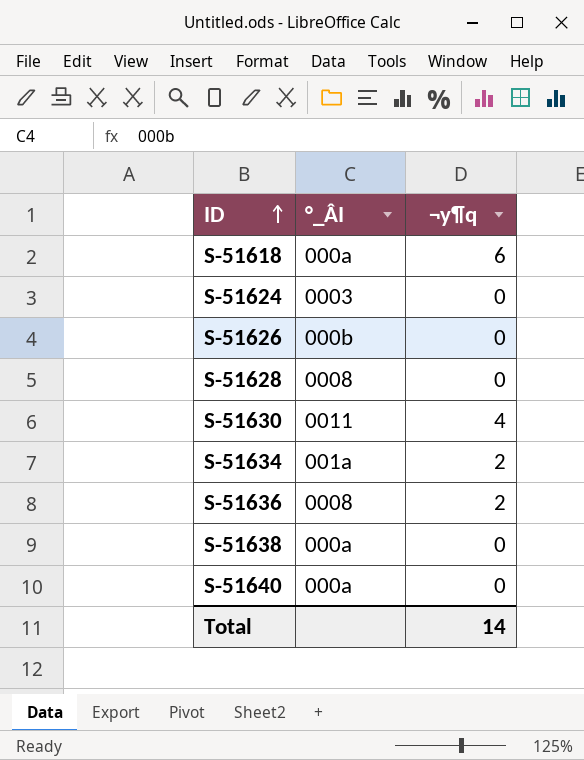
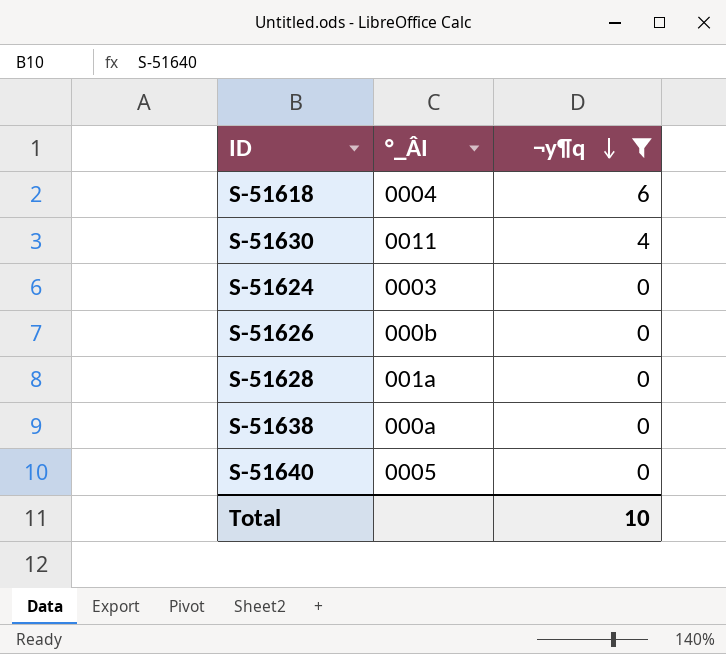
filter: none -> ¬y¶q != 2
row order: ID ascending -> ¬y¶q descending
S-51618 | °_ÂI: 000a -> 0004
S-51628 | °_ÂI: 0008 -> 001a
S-51640 | °_ÂI: 000a -> 0005
Total | ¬y¶q: 14 -> 10

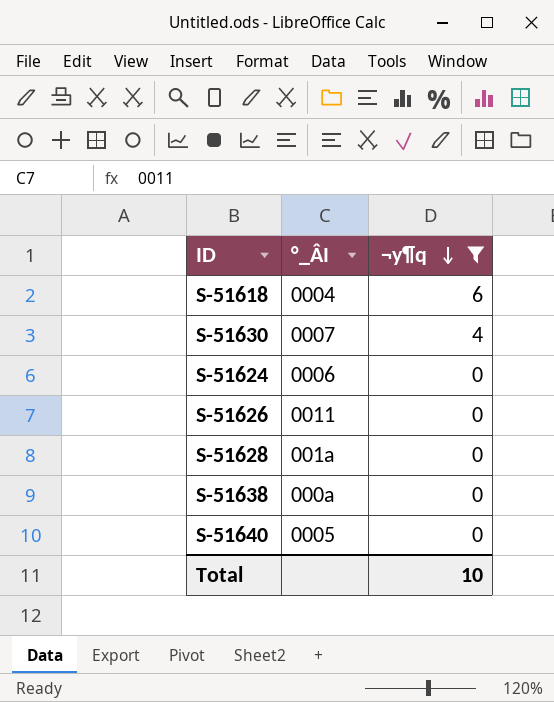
S-51630 | °_ÂI: 0011 -> 0007
S-51624 | °_ÂI: 0003 -> 0006
S-51626 | °_ÂI: 000b -> 0011

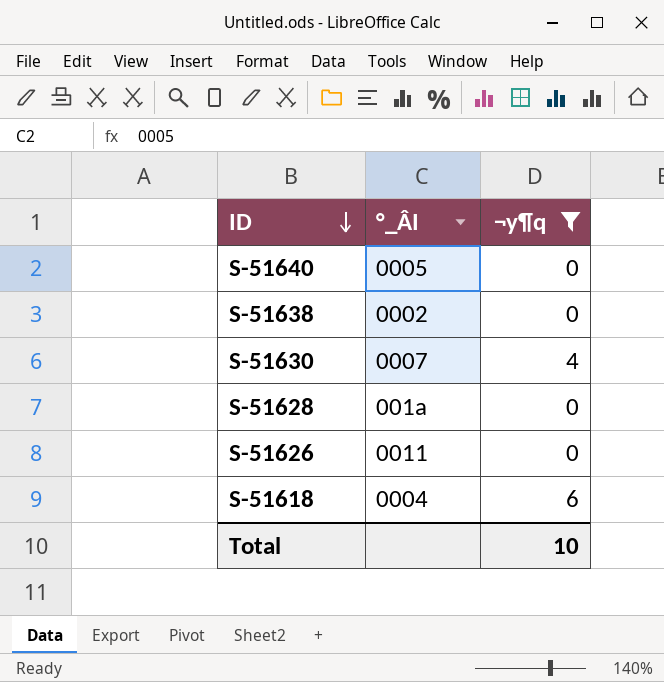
row order: ¬y¶q descending -> ID descending
row S-51624: 0006 | 0 -> none
S-51638 | °_ÂI: 000a -> 0002

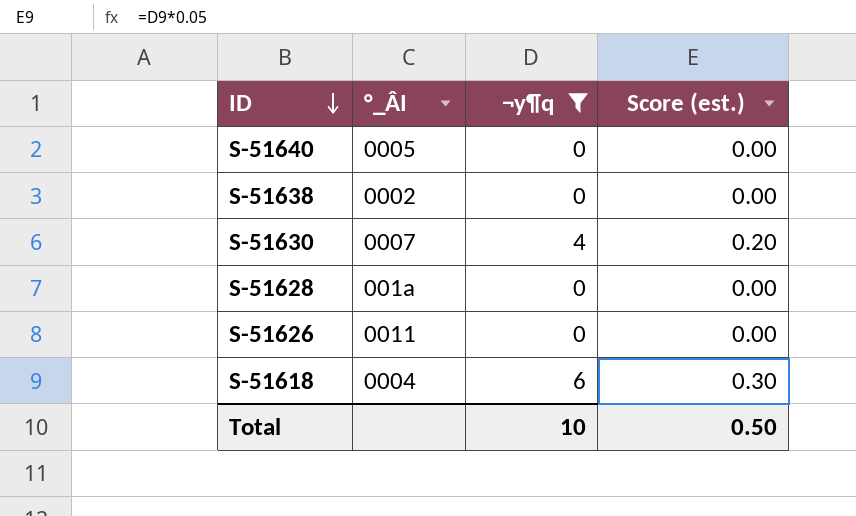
column Score (est.) | formula: none -> [¬y¶q] * 0.05

